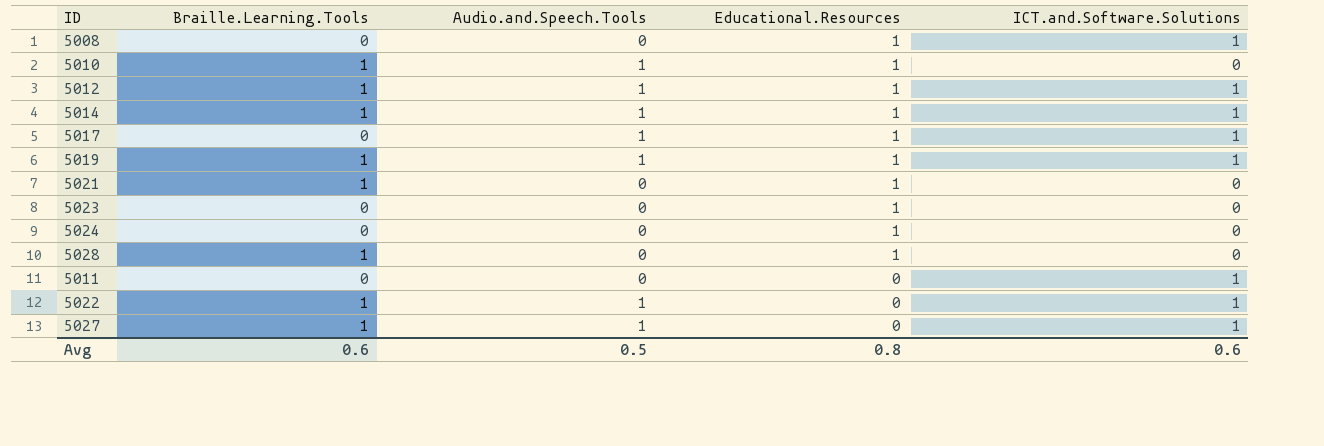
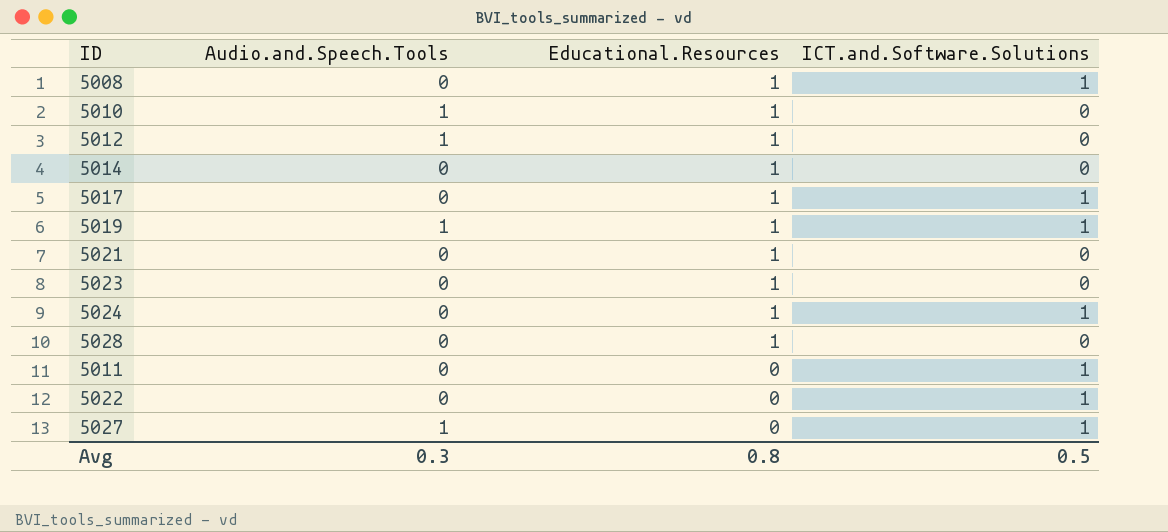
column Braille.Learning.Tools | position: 2 -> none
5012 | ICT.and.Software.Solutions: 1 -> 0
5014 | Audio.and.Speech.Tools: 1 -> 0
5014 | ICT.and.Software.Solutions: 1 -> 0
5017 | Audio.and.Speech.Tools: 1 -> 0
5024 | ICT.and.Software.Solutions: 0 -> 1
5022 | Audio.and.Speech.Tools: 1 -> 0
Avg | Audio.and.Speech.Tools: 0.5 -> 0.3
Avg | ICT.and.Software.Solutions: 0.6 -> 0.5

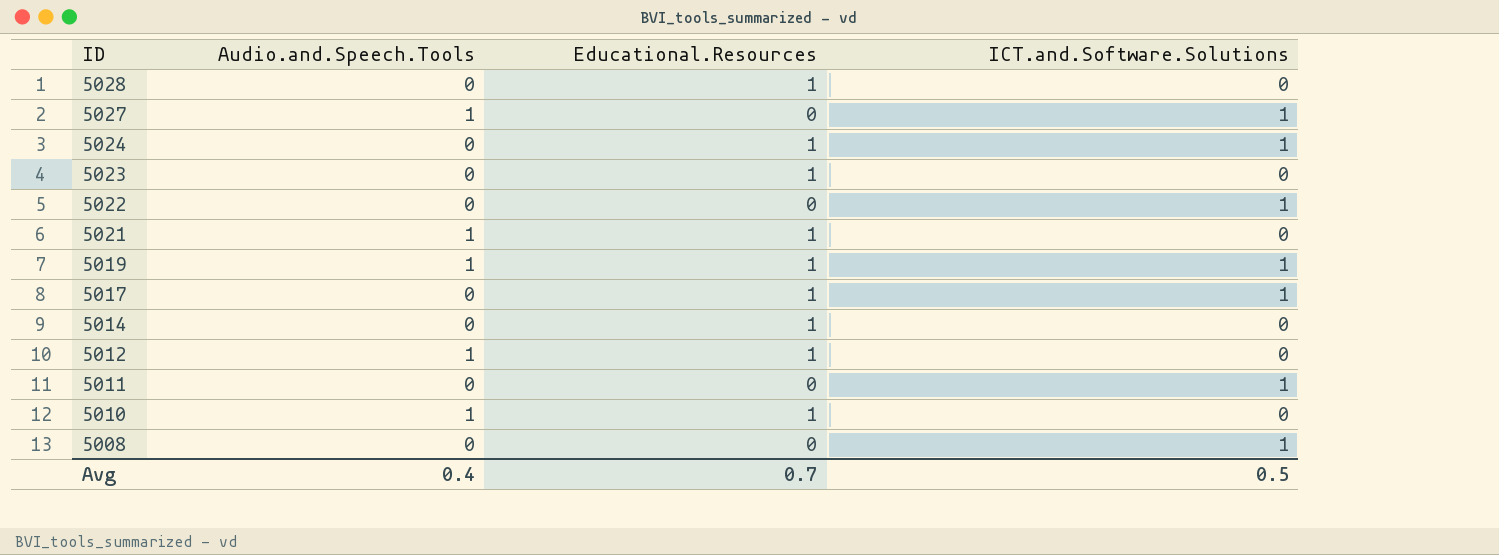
row order: Educational.Resources descending -> ID descending
5021 | Audio.and.Speech.Tools: 0 -> 1
5008 | Educational.Resources: 1 -> 0
Avg | Audio.and.Speech.Tools: 0.3 -> 0.4
Avg | Educational.Resources: 0.8 -> 0.7

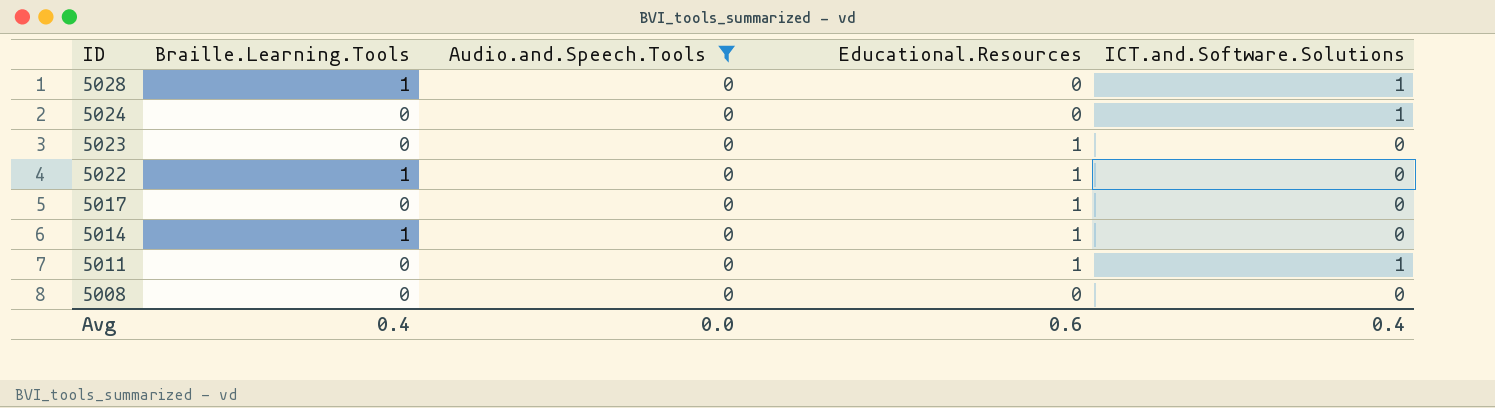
filter: none -> Audio.and.Speech.Tools = 0
column Braille.Learning.Tools | position: none -> 2
5028 | Educational.Resources: 1 -> 0
5028 | ICT.and.Software.Solutions: 0 -> 1
5024 | Educational.Resources: 1 -> 0
5022 | Educational.Resources: 0 -> 1
5022 | ICT.and.Software.Solutions: 1 -> 0
5017 | ICT.and.Software.Solutions: 1 -> 0
5011 | Educational.Resources: 0 -> 1
5008 | ICT.and.Software.Solutions: 1 -> 0
Avg | Audio.and.Speech.Tools: 0.4 -> 0.0
Avg | Educational.Resources: 0.7 -> 0.6
Avg | ICT.and.Software.Solutions: 0.5 -> 0.4

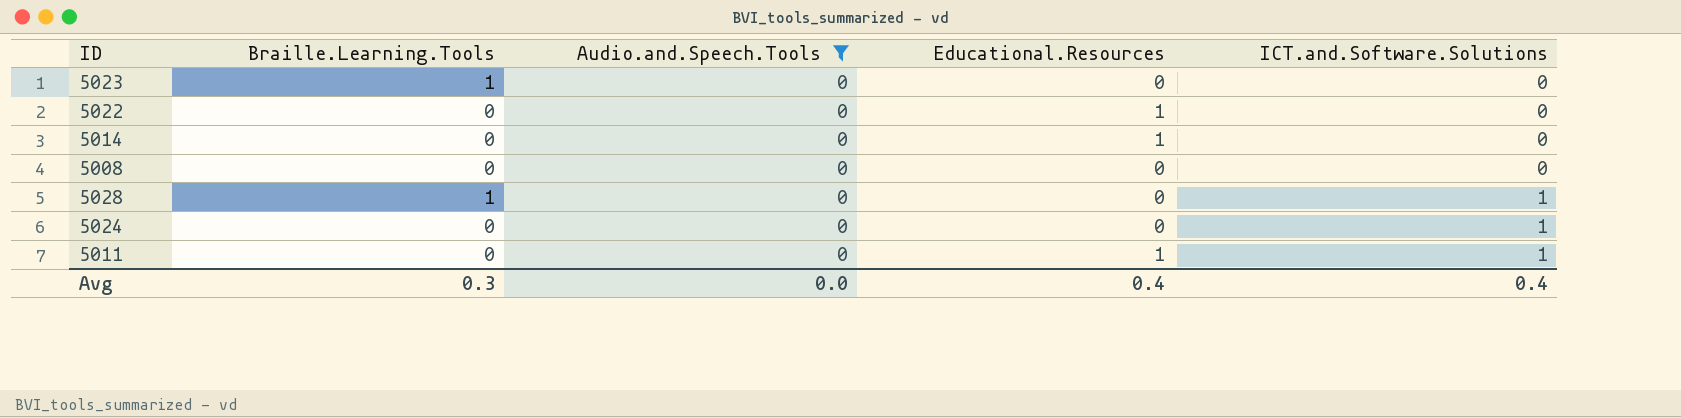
row order: ID descending -> ICT.and.Software.Solutions ascending
row 5017: 0 | 0 | 1 | 0 -> none
5023 | Braille.Learning.Tools: 0 -> 1
5023 | Educational.Resources: 1 -> 0
5022 | Braille.Learning.Tools: 1 -> 0
5014 | Braille.Learning.Tools: 1 -> 0
Avg | Braille.Learning.Tools: 0.4 -> 0.3
Avg | Educational.Resources: 0.6 -> 0.4

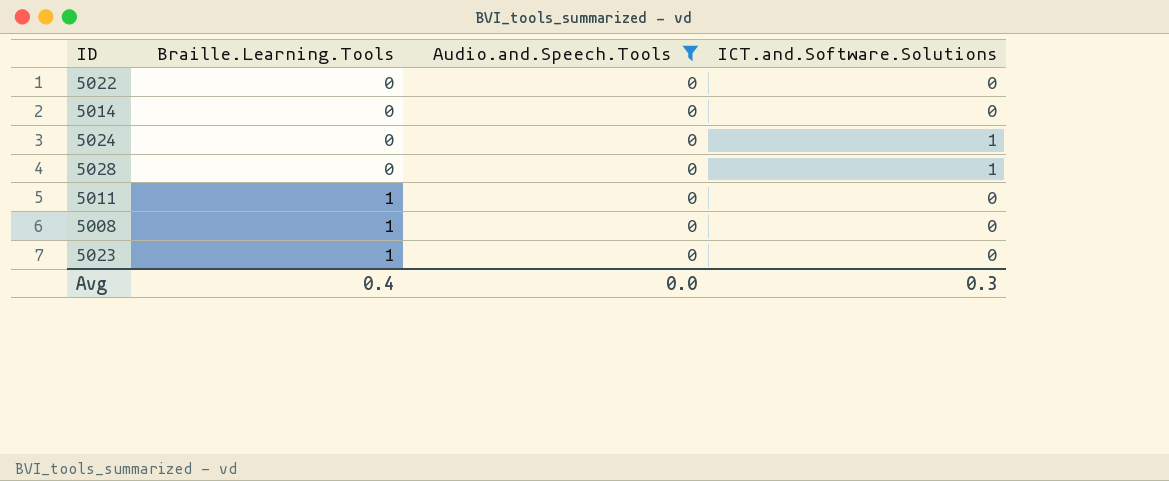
row order: ICT.and.Software.Solutions ascending -> Braille.Learning.Tools ascending
column Educational.Resources | position: 4 -> none
5028 | Braille.Learning.Tools: 1 -> 0
5011 | Braille.Learning.Tools: 0 -> 1
5011 | ICT.and.Software.Solutions: 1 -> 0
5008 | Braille.Learning.Tools: 0 -> 1
Avg | Braille.Learning.Tools: 0.3 -> 0.4
Avg | ICT.and.Software.Solutions: 0.4 -> 0.3

